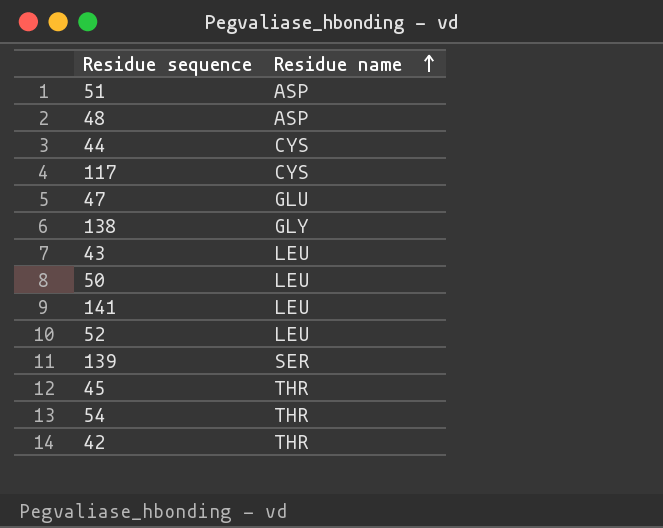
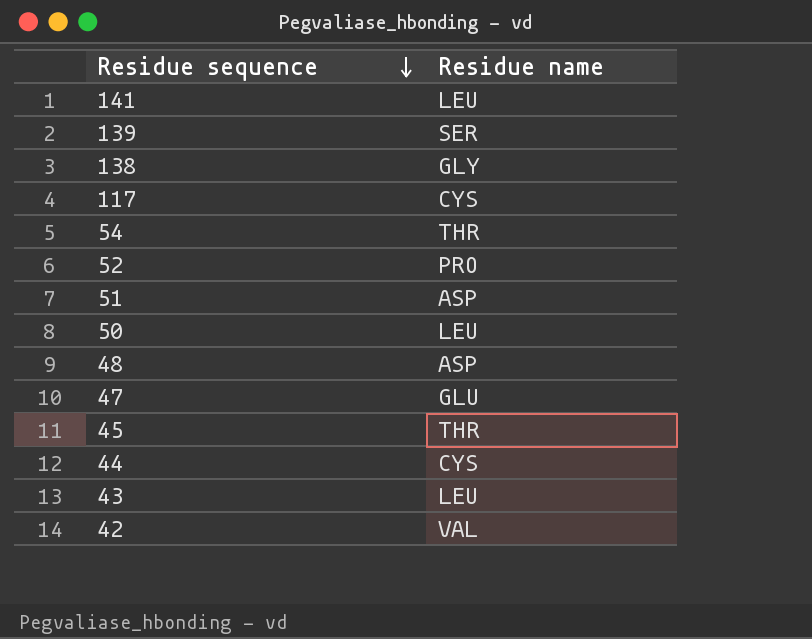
row order: Residue name ascending -> Residue sequence descending
52 | Residue name: LEU -> PRO
42 | Residue name: THR -> VAL

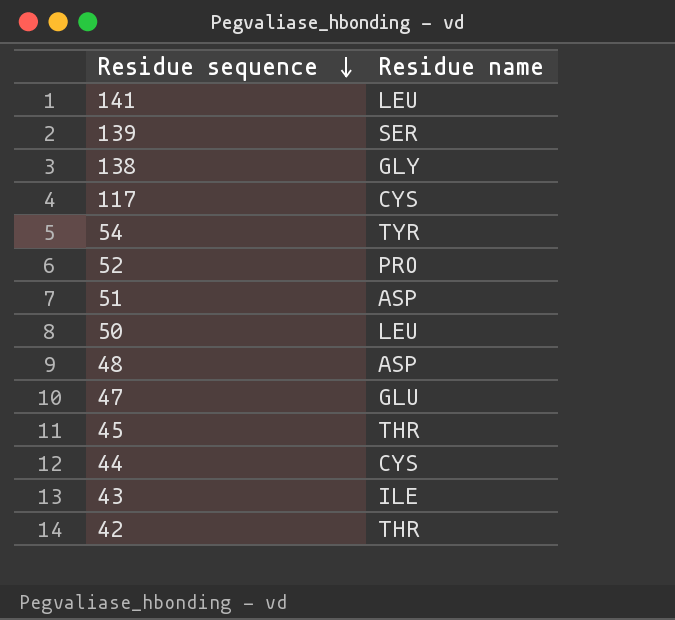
54 | Residue name: THR -> TYR
43 | Residue name: LEU -> ILE
42 | Residue name: VAL -> THR

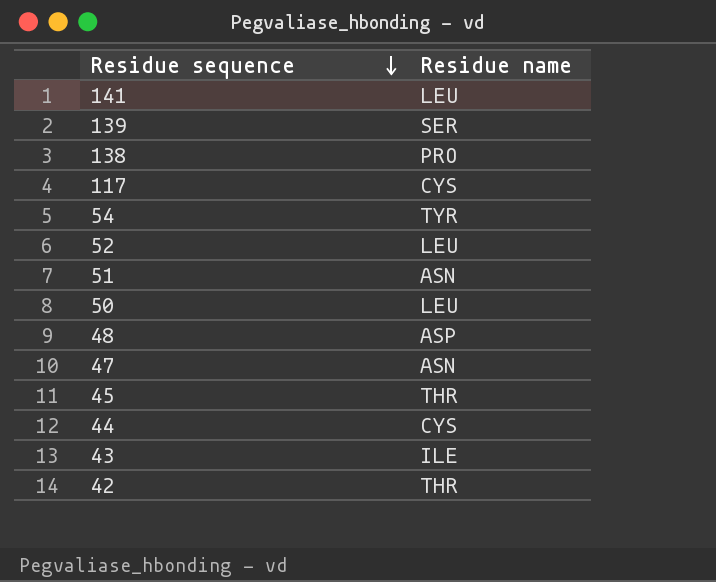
138 | Residue name: GLY -> PRO
52 | Residue name: PRO -> LEU
51 | Residue name: ASP -> ASN
47 | Residue name: GLU -> ASN

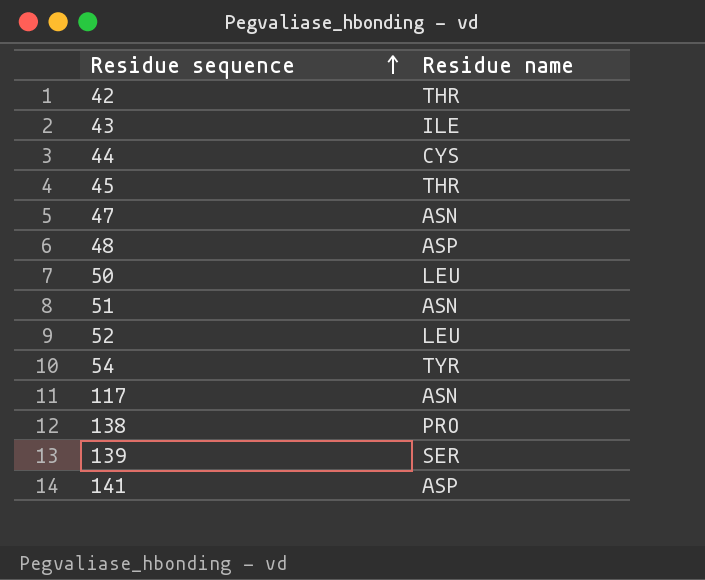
row order: Residue sequence descending -> Residue sequence ascending
117 | Residue name: CYS -> ASN
141 | Residue name: LEU -> ASP

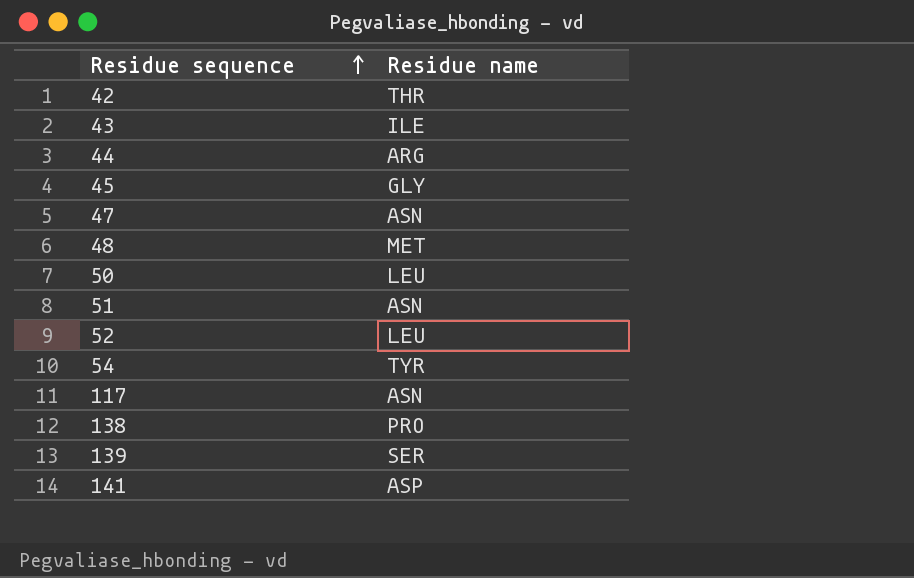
44 | Residue name: CYS -> ARG
45 | Residue name: THR -> GLY
48 | Residue name: ASP -> MET

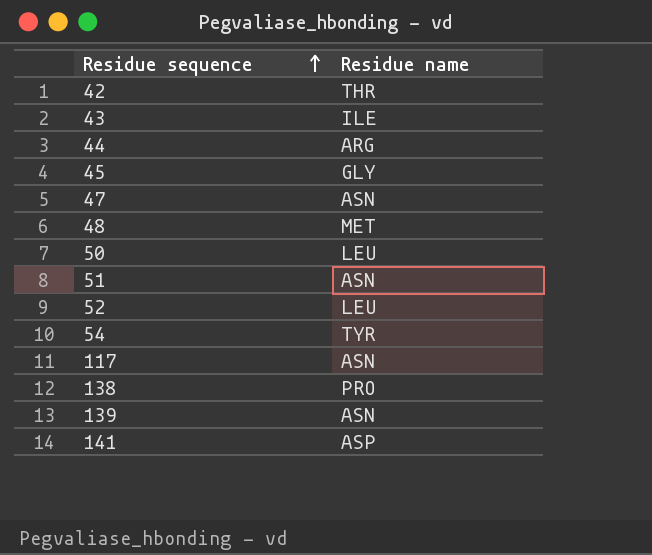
139 | Residue name: SER -> ASN

